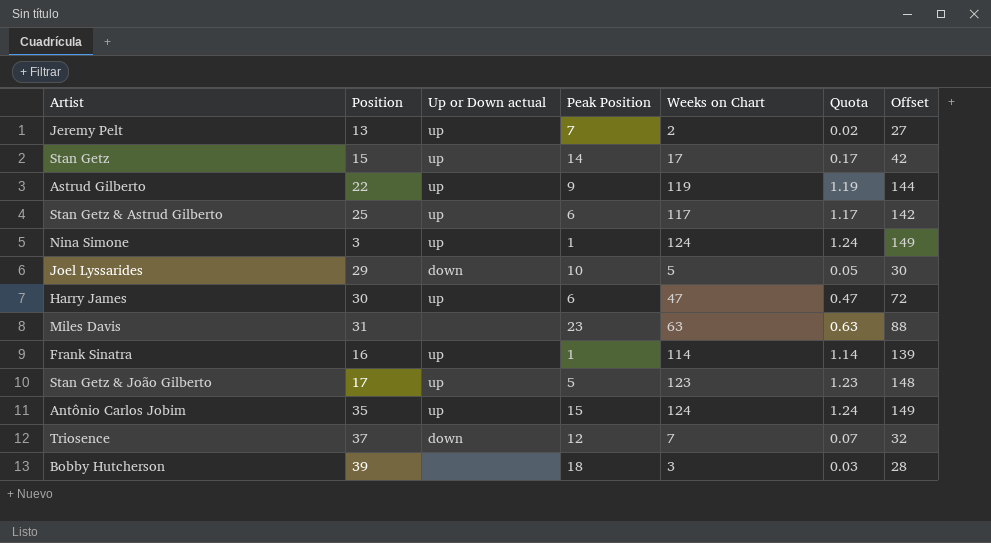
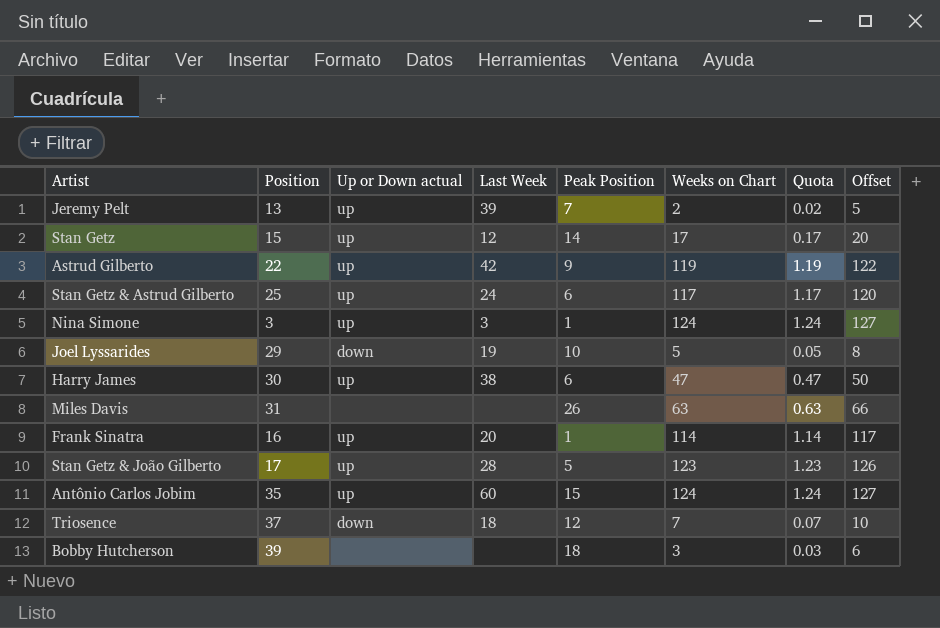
column Last Week | position: none -> 4
column Offset | formula: [Weeks on Chart] + 25 -> [Weeks on Chart] + 3
Miles Davis | Peak Position: 23 -> 26

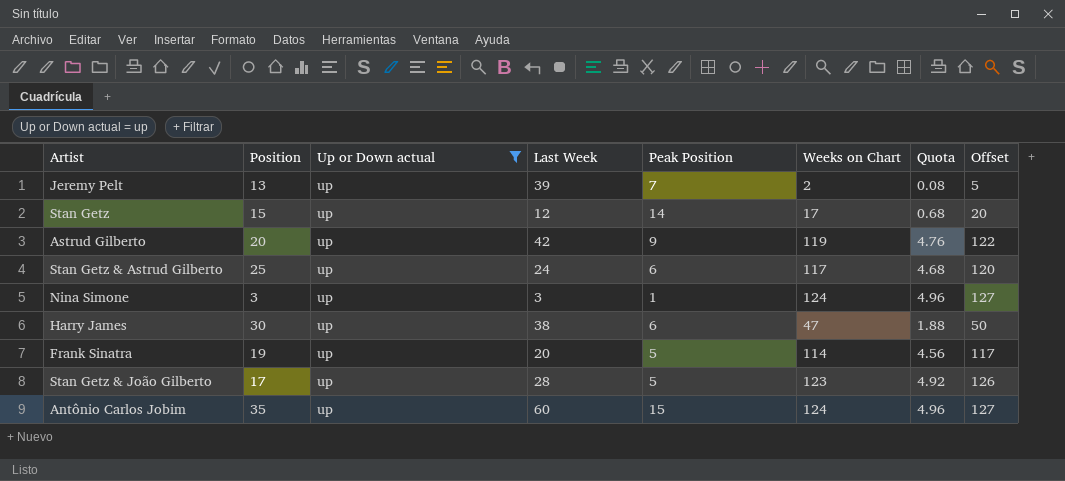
filter: none -> Up or Down actual = up
column Quota | formula: [Weeks on Chart] * 0.01 -> [Weeks on Chart] * 0.04
Astrud Gilberto | Position: 22 -> 20
Frank Sinatra | Position: 16 -> 19
Frank Sinatra | Peak Position: 1 -> 5

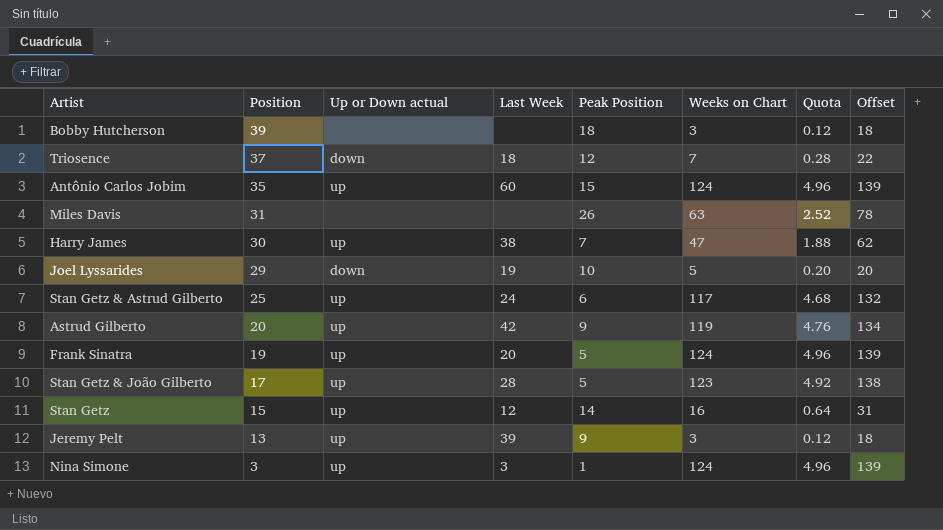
filter: Up or Down actual = up -> none
row order: none -> Position descending
column Offset | formula: [Weeks on Chart] + 3 -> [Weeks on Chart] + 15
Harry James | Peak Position: 6 -> 7
Frank Sinatra | Weeks on Chart: 114 -> 124
Frank Sinatra | Quota: 4.56 -> 4.96
Stan Getz | Weeks on Chart: 17 -> 16
Stan Getz | Quota: 0.68 -> 0.64
Jeremy Pelt | Peak Position: 7 -> 9
Jeremy Pelt | Weeks on Chart: 2 -> 3
Jeremy Pelt | Quota: 0.08 -> 0.12

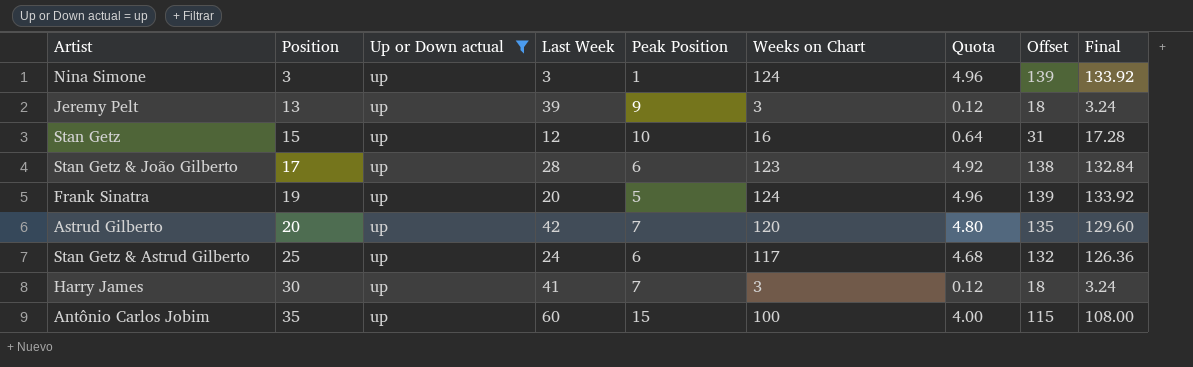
filter: none -> Up or Down actual = up
row order: Position descending -> Position ascending
column Final | formula: none -> [Weeks on Chart] * 1.08
Stan Getz | Peak Position: 14 -> 10
Stan Getz & João Gilberto | Peak Position: 5 -> 6
Astrud Gilberto | Peak Position: 9 -> 7
Astrud Gilberto | Weeks on Chart: 119 -> 120
Astrud Gilberto | Quota: 4.76 -> 4.80
Astrud Gilberto | Offset: 134 -> 135
Harry James | Last Week: 38 -> 41
Harry James | Weeks on Chart: 47 -> 3
Harry James | Quota: 1.88 -> 0.12
Harry James | Offset: 62 -> 18
Antônio Carlos Jobim | Weeks on Chart: 124 -> 100
Antônio Carlos Jobim | Quota: 4.96 -> 4.00
Antônio Carlos Jobim | Offset: 139 -> 115

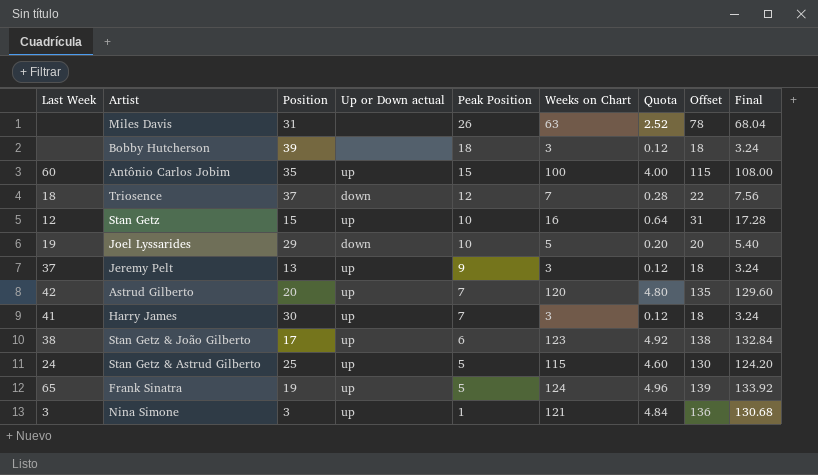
filter: Up or Down actual = up -> none
row order: Position ascending -> Peak Position descending
column Last Week | position: 4 -> 1
Jeremy Pelt | Last Week: 39 -> 37
Stan Getz & João Gilberto | Last Week: 28 -> 38
Stan Getz & Astrud Gilberto | Peak Position: 6 -> 5
Stan Getz & Astrud Gilberto | Weeks on Chart: 117 -> 115
Stan Getz & Astrud Gilberto | Quota: 4.68 -> 4.60
Stan Getz & Astrud Gilberto | Offset: 132 -> 130
Stan Getz & Astrud Gilberto | Final: 126.36 -> 124.20
Frank Sinatra | Last Week: 20 -> 65
Nina Simone | Weeks on Chart: 124 -> 121
Nina Simone | Quota: 4.96 -> 4.84
Nina Simone | Offset: 139 -> 136
Nina Simone | Final: 133.92 -> 130.68

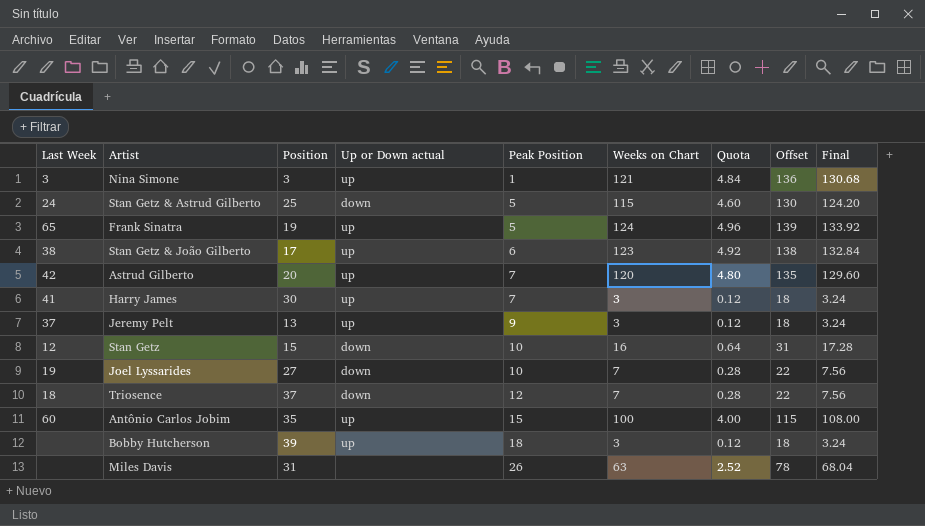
row order: Peak Position descending -> Peak Position ascending
Stan Getz & Astrud Gilberto | Up or Down actual: up -> down
Stan Getz | Up or Down actual: up -> down
Joel Lyssarides | Position: 29 -> 27
Joel Lyssarides | Weeks on Chart: 5 -> 7
Joel Lyssarides | Quota: 0.20 -> 0.28
Joel Lyssarides | Offset: 20 -> 22
Joel Lyssarides | Final: 5.40 -> 7.56
Bobby Hutcherson | Up or Down actual: none -> up

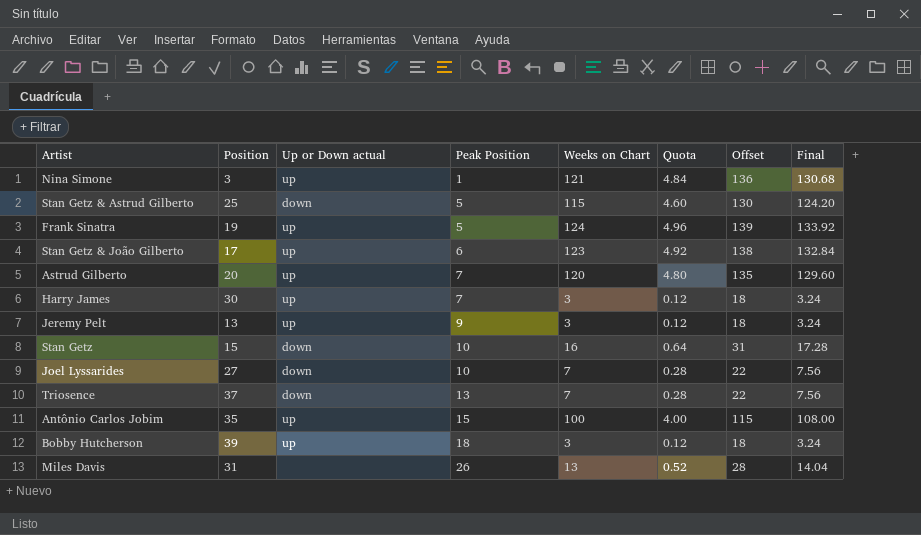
column Last Week | position: 1 -> none
Triosence | Peak Position: 12 -> 13
Miles Davis | Weeks on Chart: 63 -> 13
Miles Davis | Quota: 2.52 -> 0.52
Miles Davis | Offset: 78 -> 28
Miles Davis | Final: 68.04 -> 14.04

